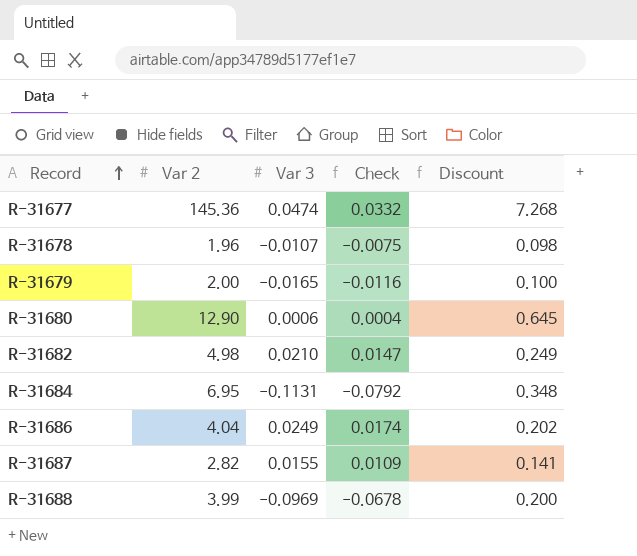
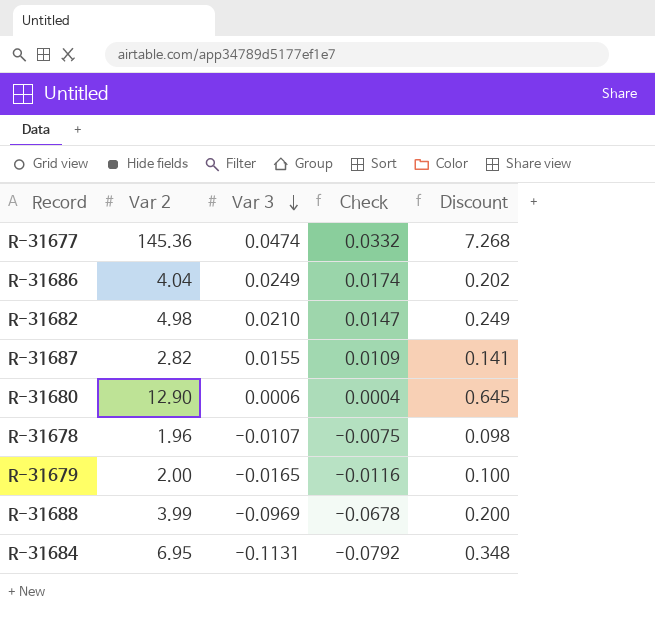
row order: Record ascending -> Var 3 descending

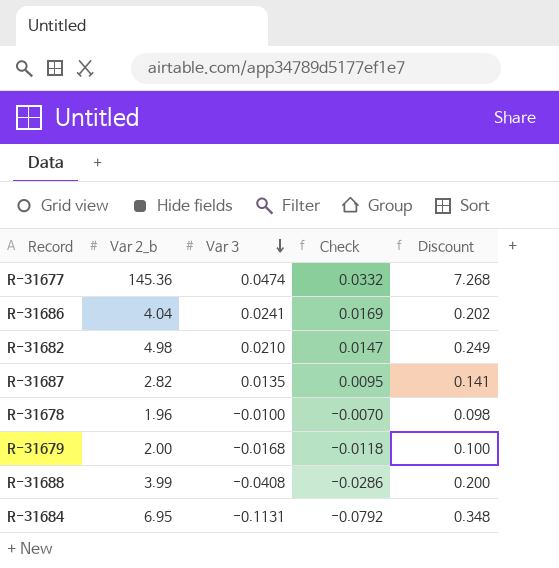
column name: Var 2 -> Var 2_b
row R-31680: 12.90 | 0.0006 | 0.0004 | 0.645 -> none
R-31686 | Var 3: 0.0249 -> 0.0241
R-31686 | Check: 0.0174 -> 0.0169
R-31687 | Var 3: 0.0155 -> 0.0135
R-31687 | Check: 0.0109 -> 0.0095
R-31678 | Var 3: -0.0107 -> -0.0100
R-31678 | Check: -0.0075 -> -0.0070
R-31679 | Var 3: -0.0165 -> -0.0168
R-31679 | Check: -0.0116 -> -0.0118
R-31688 | Var 3: -0.0969 -> -0.0408
R-31688 | Check: -0.0678 -> -0.0286

